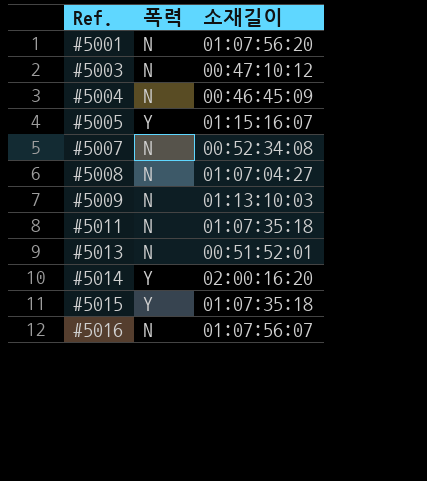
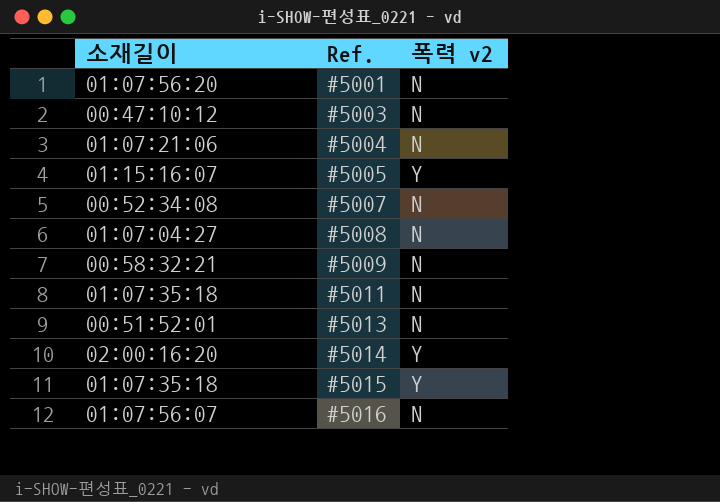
column 소재길이 | position: 3 -> 1
column name: 폭력 -> 폭력 v2
#5004 | 소재길이: 00:46:45:09 -> 01:07:21:06
#5009 | 소재길이: 01:13:10:03 -> 00:58:32:21

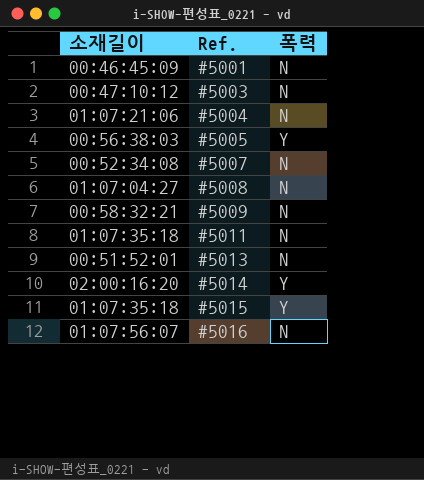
column name: 폭력 v2 -> 폭력
#5001 | 소재길이: 01:07:56:20 -> 00:46:45:09
#5005 | 소재길이: 01:15:16:07 -> 00:56:38:03

